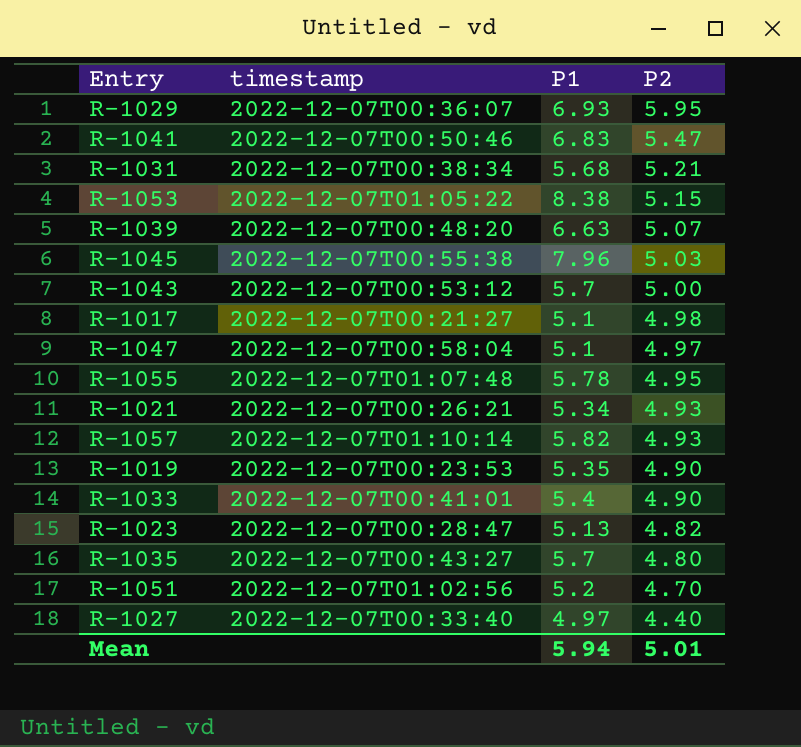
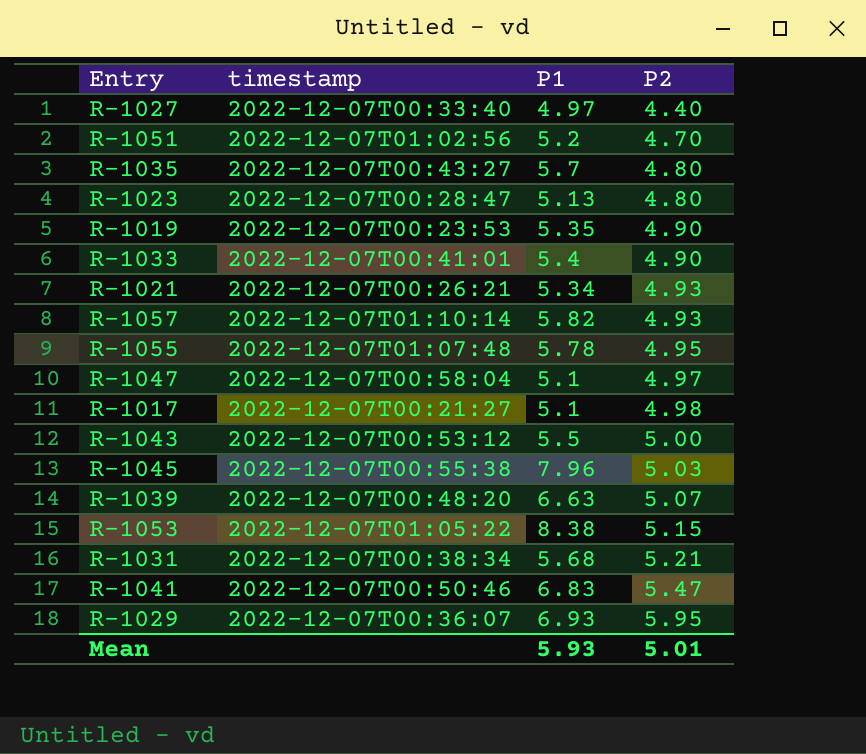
row order: P2 descending -> P2 ascending
R-1023 | P2: 4.82 -> 4.80
R-1043 | P1: 5.7 -> 5.5
Mean | P1: 5.94 -> 5.93

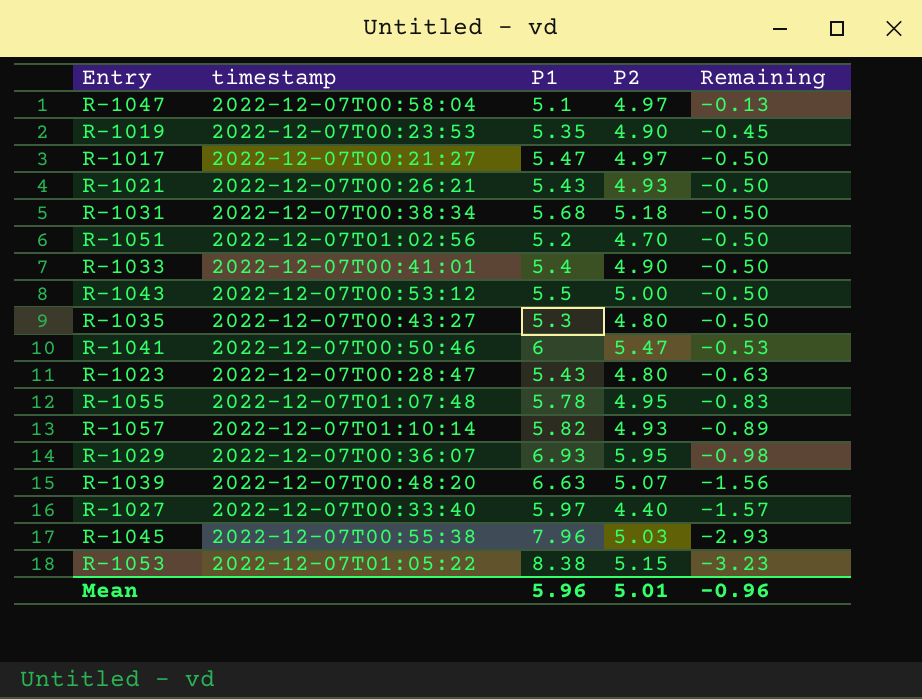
row order: P2 ascending -> Remaining descending
column Remaining | formula: none -> [P2] - [P1]
R-1017 | P1: 5.1 -> 5.47
R-1017 | P2: 4.98 -> 4.97
R-1021 | P1: 5.34 -> 5.43
R-1031 | P2: 5.21 -> 5.18
R-1035 | P1: 5.7 -> 5.3
R-1041 | P1: 6.83 -> 6
R-1023 | P1: 5.13 -> 5.43
R-1027 | P1: 4.97 -> 5.97
Mean | P1: 5.93 -> 5.96

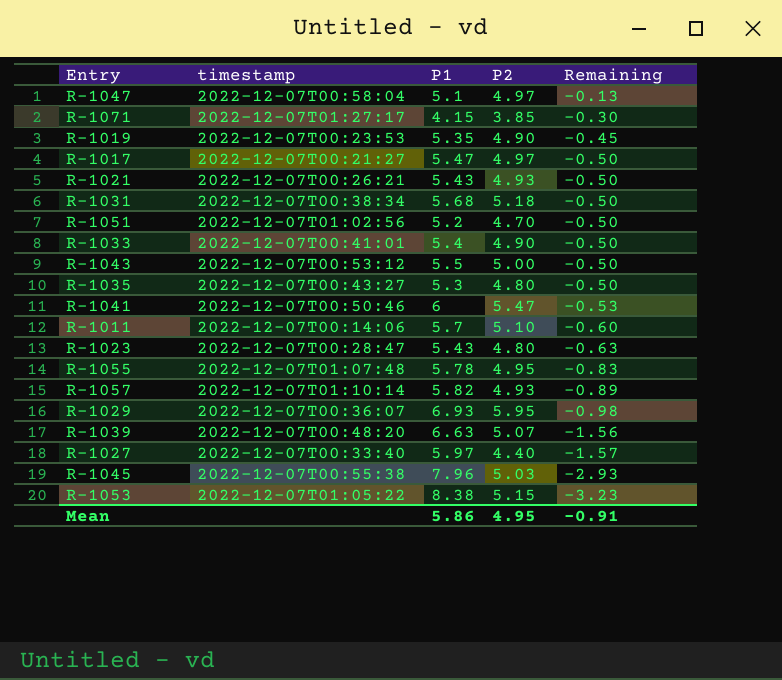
row R-1071: none -> 2022-12-07T01:27:17 | 4.15 | 3.85 | -0.30
row R-1011: none -> 2022-12-07T00:14:06 | 5.7 | 5.10 | -0.60
Mean | P1: 5.96 -> 5.86
Mean | P2: 5.01 -> 4.95
Mean | Remaining: -0.96 -> -0.91

